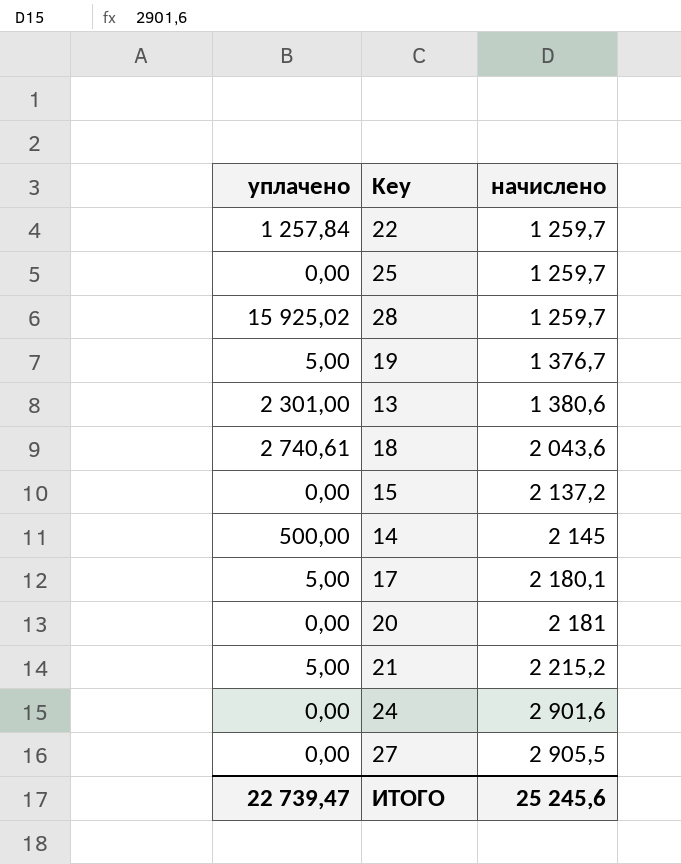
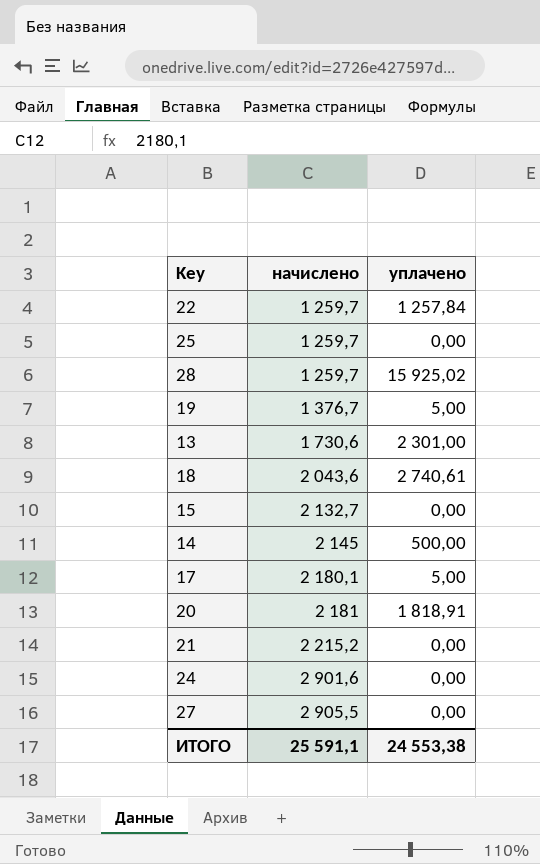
column уплачено | position: 1 -> 3
13 | начислено: 1 380,6 -> 1 730,6
15 | начислено: 2 137,2 -> 2 132,7
20 | уплачено: 0,00 -> 1 818,91
21 | уплачено: 5,00 -> 0,00
ИТОГО | начислено: 25 245,6 -> 25 591,1
ИТОГО | уплачено: 22 739,47 -> 24 553,38

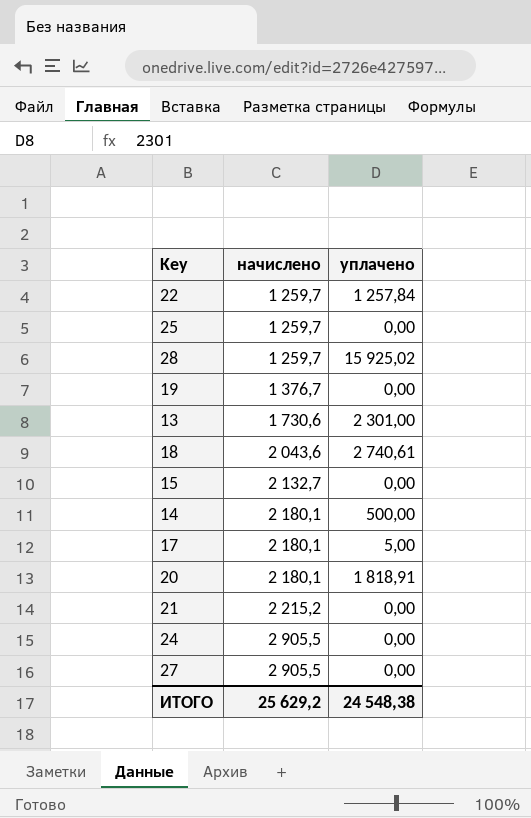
19 | уплачено: 5,00 -> 0,00
14 | начислено: 2 145 -> 2 180,1
20 | начислено: 2 181 -> 2 180,1
24 | начислено: 2 901,6 -> 2 905,5
ИТОГО | начислено: 25 591,1 -> 25 629,2
ИТОГО | уплачено: 24 553,38 -> 24 548,38

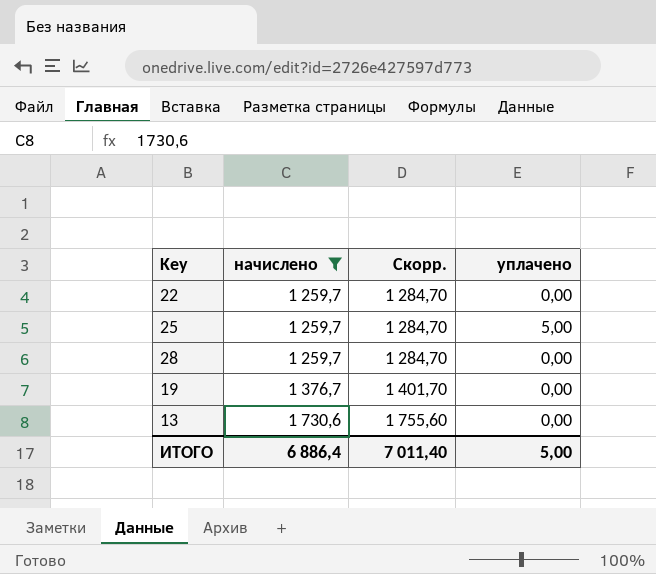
filter: none -> начислено <= 1 730,6
column Скорр. | formula: none -> [начислено] + 25
22 | уплачено: 1 257,84 -> 0,00
25 | уплачено: 0,00 -> 5,00
28 | уплачено: 15 925,02 -> 0,00
13 | уплачено: 2 301,00 -> 0,00
ИТОГО | начислено: 25 629,2 -> 6 886,4
ИТОГО | уплачено: 24 548,38 -> 5,00

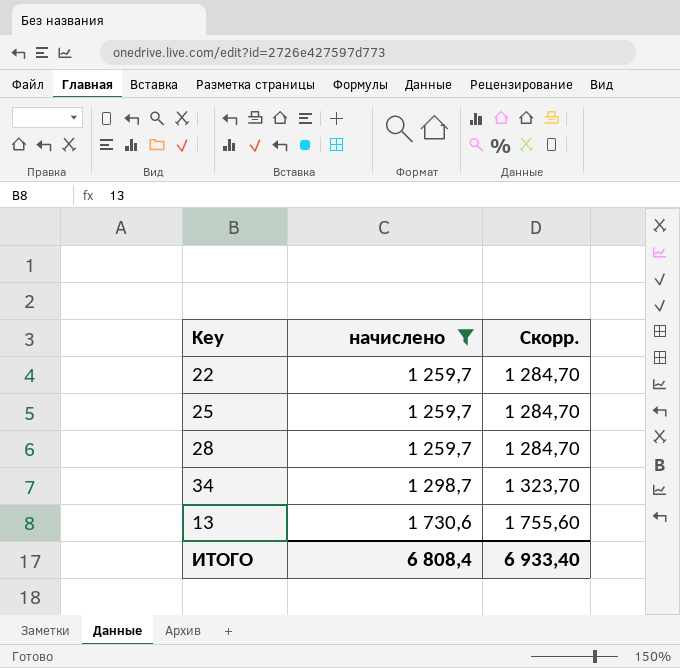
column уплачено | position: 4 -> none
row 19: 1 376,7 | 1 401,70 | 0,00 -> none
row 34: none -> 1 298,7 | 1 323,70
ИТОГО | начислено: 6 886,4 -> 6 808,4
ИТОГО | Скорр.: 7 011,40 -> 6 933,40

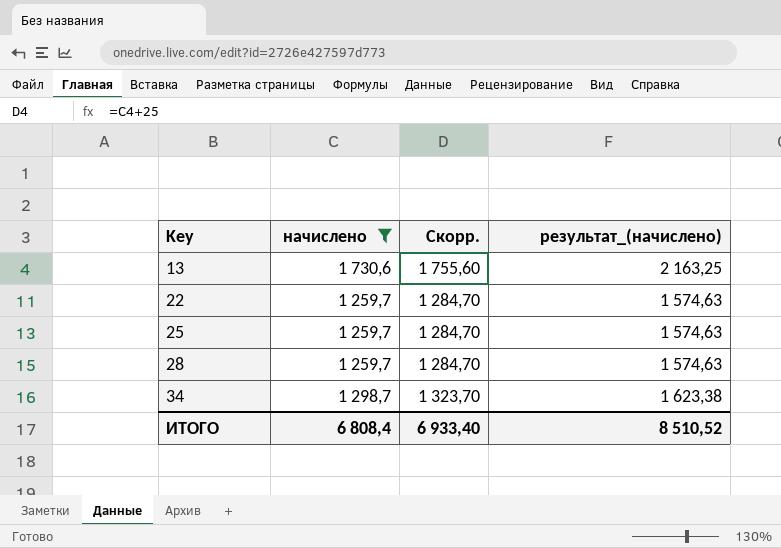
row order: начислено ascending -> Key ascending
column результат_(начислено) | formula: none -> [начислено] * 1,25

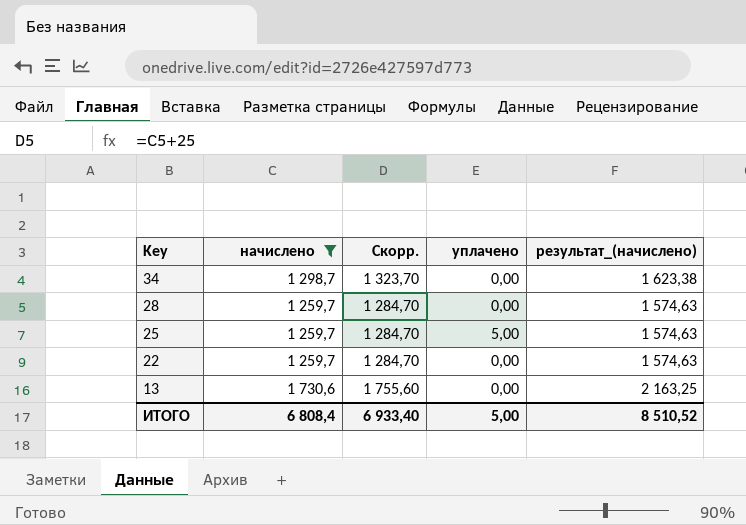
row order: Key ascending -> Key descending
column уплачено | position: none -> 4

